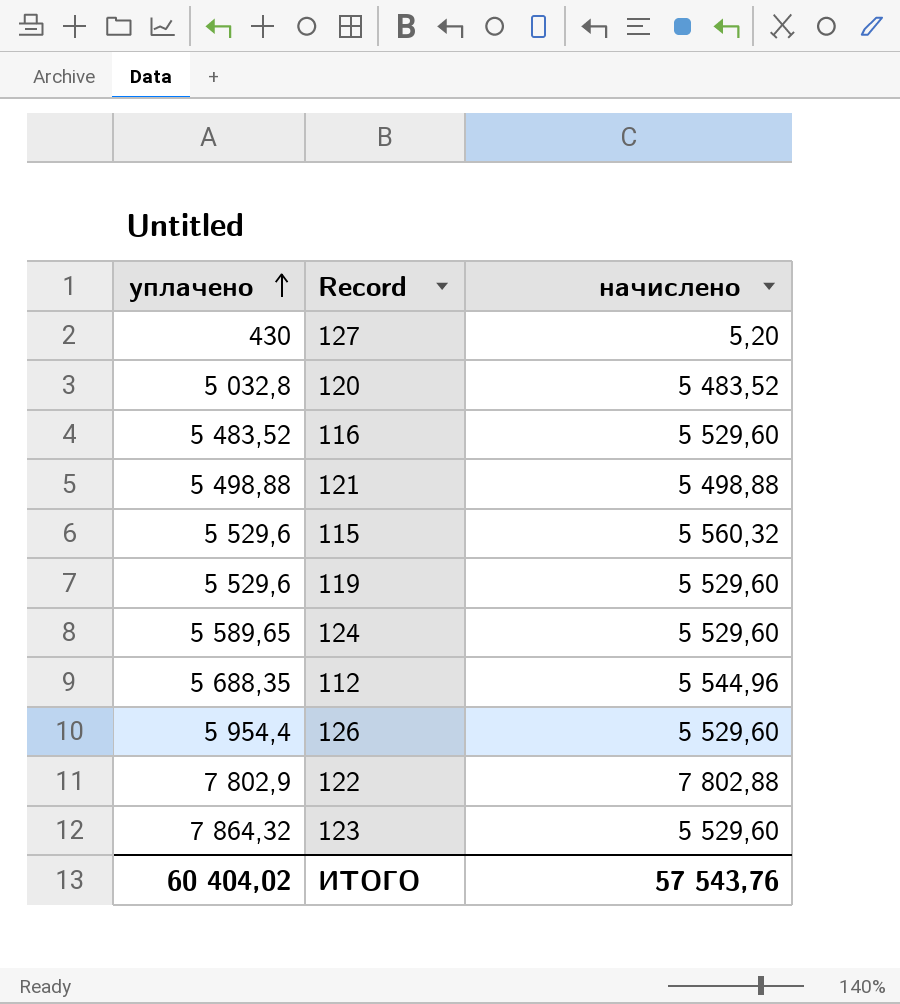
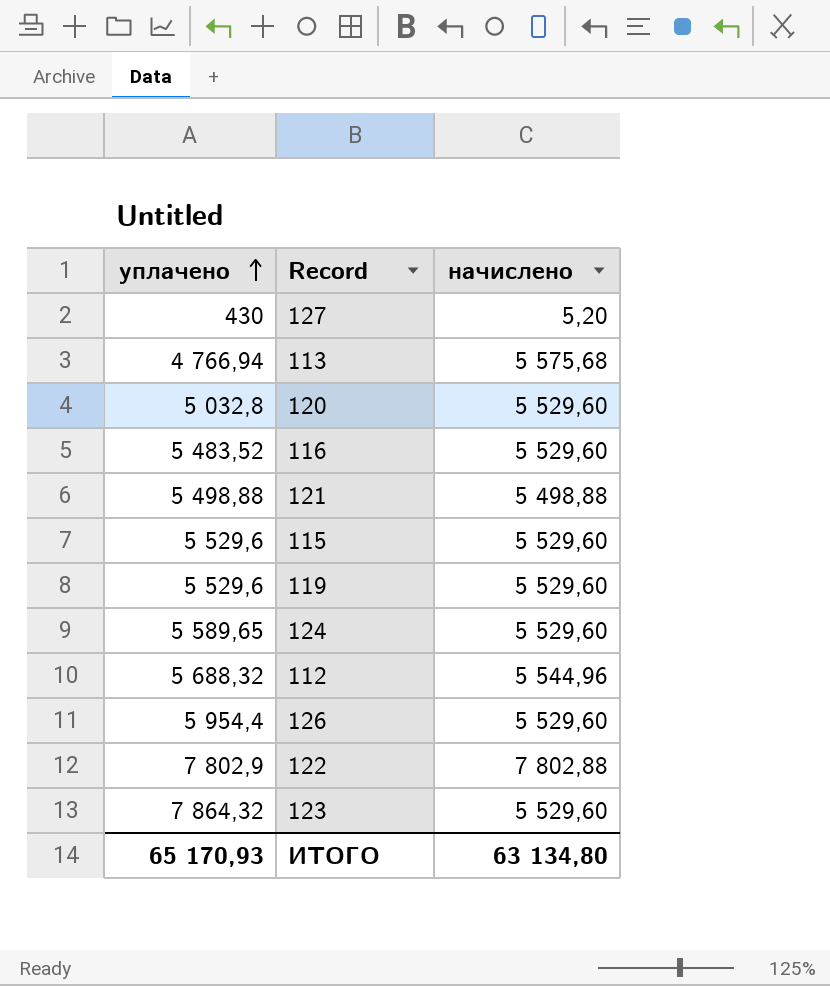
row 113: none -> 4 766,94 | 5 575,68
120 | начислено: 5 483,52 -> 5 529,60
115 | начислено: 5 560,32 -> 5 529,60
112 | уплачено: 5 688,35 -> 5 688,32
ИТОГО | уплачено: 60 404,02 -> 65 170,93
ИТОГО | начислено: 57 543,76 -> 63 134,80

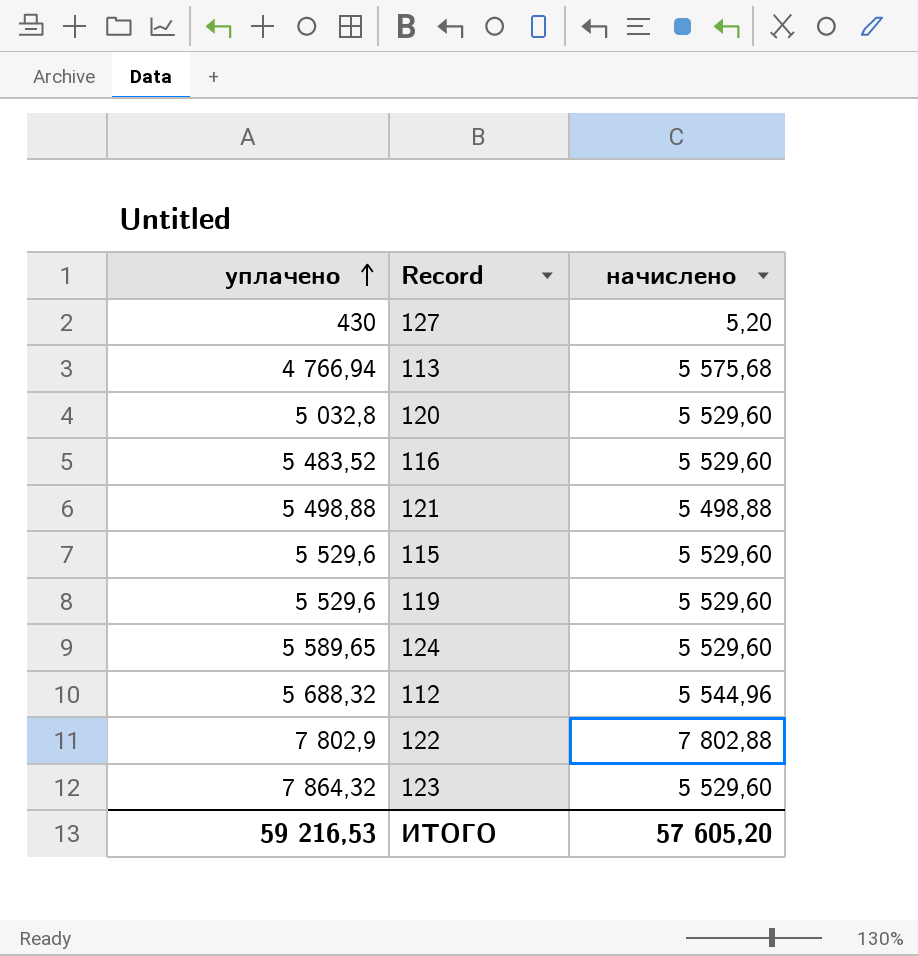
row 126: 5 954,4 | 5 529,60 -> none
ИТОГО | уплачено: 65 170,93 -> 59 216,53
ИТОГО | начислено: 63 134,80 -> 57 605,20

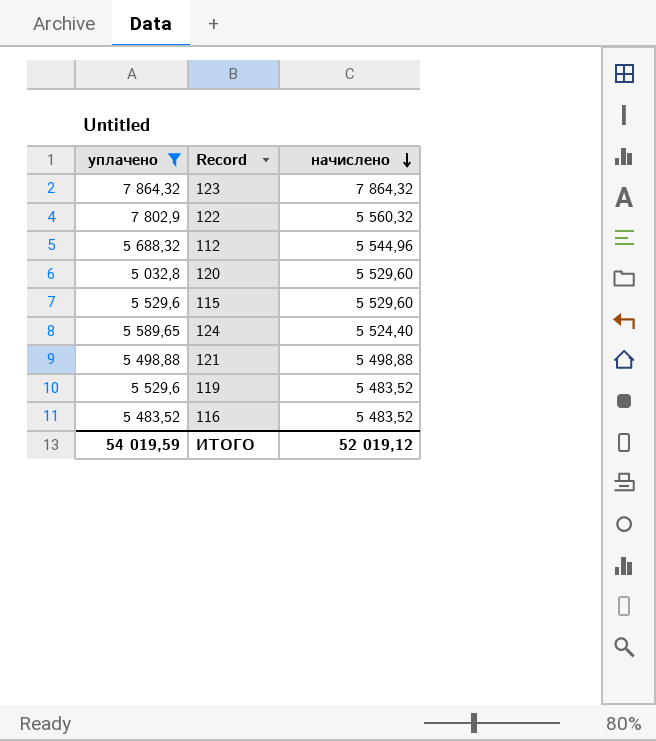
filter: none -> уплачено >= 5 032,8
row order: уплачено ascending -> начислено descending
123 | начислено: 5 529,60 -> 7 864,32
122 | начислено: 7 802,88 -> 5 560,32
124 | начислено: 5 529,60 -> 5 524,40
119 | начислено: 5 529,60 -> 5 483,52
116 | начислено: 5 529,60 -> 5 483,52
ИТОГО | уплачено: 59 216,53 -> 54 019,59
ИТОГО | начислено: 57 605,20 -> 52 019,12

